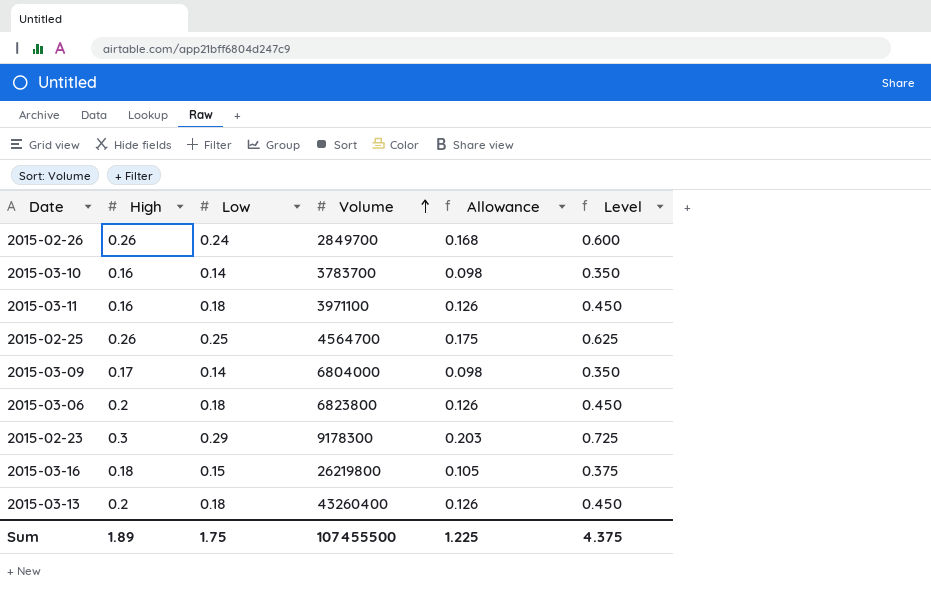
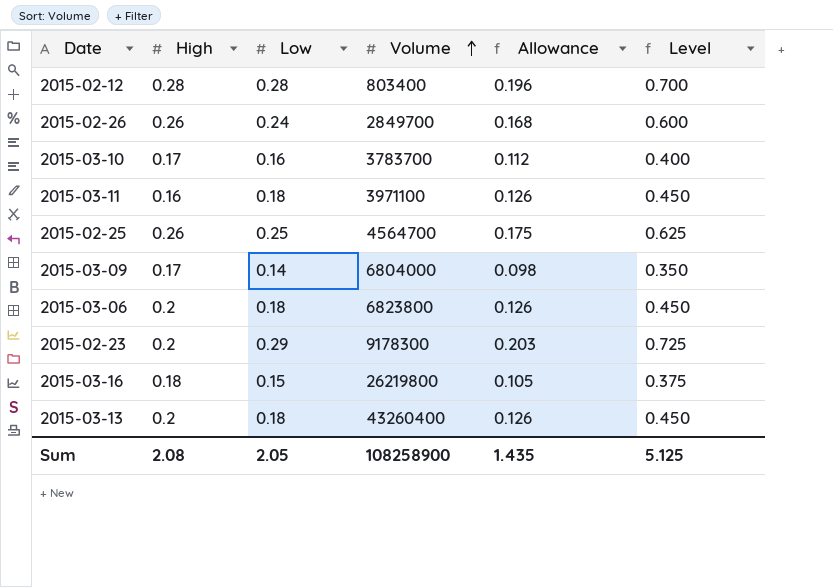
row 2015-02-12: none -> 0.28 | 0.28 | 803400 | 0.196 | 0.700
2015-03-10 | High: 0.16 -> 0.17
2015-03-10 | Low: 0.14 -> 0.16
2015-03-10 | Allowance: 0.098 -> 0.112
2015-03-10 | Level: 0.350 -> 0.400
2015-02-23 | High: 0.3 -> 0.2
Sum | High: 1.89 -> 2.08
Sum | Low: 1.75 -> 2.05
Sum | Volume: 107455500 -> 108258900
Sum | Allowance: 1.225 -> 1.435
Sum | Level: 4.375 -> 5.125

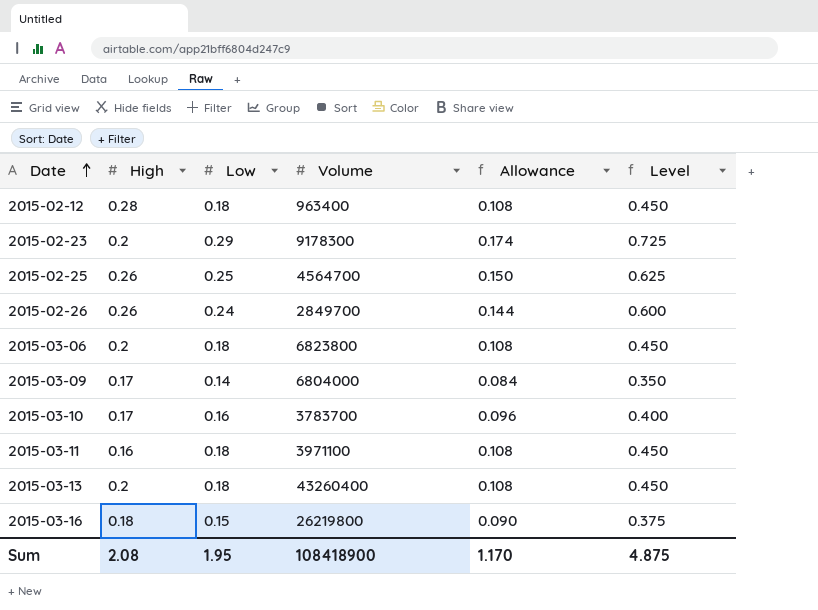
row order: Volume ascending -> Date ascending
column Allowance | formula: [Low] * 0.7 -> [Low] * 0.6
2015-02-12 | Low: 0.28 -> 0.18
2015-02-12 | Volume: 803400 -> 963400
2015-02-12 | Level: 0.700 -> 0.450
Sum | Low: 2.05 -> 1.95
Sum | Volume: 108258900 -> 108418900
Sum | Allowance: 1.435 -> 1.170
Sum | Level: 5.125 -> 4.875

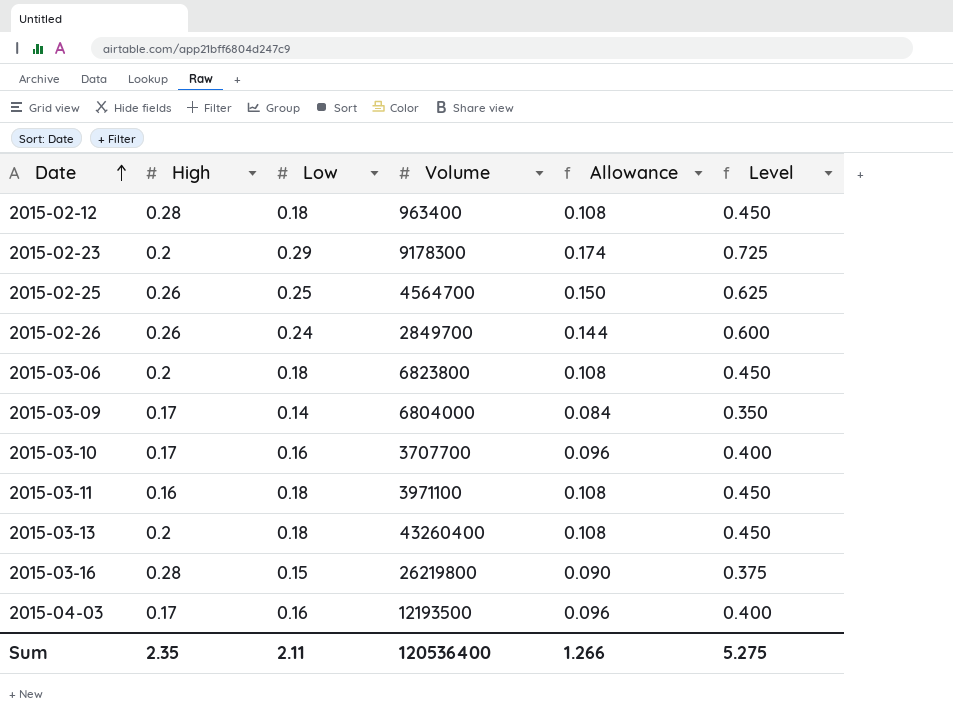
2015-03-10 | Volume: 3783700 -> 3707700
2015-03-16 | High: 0.18 -> 0.28
row 2015-04-03: none -> 0.17 | 0.16 | 12193500 | 0.096 | 0.400
Sum | High: 2.08 -> 2.35
Sum | Low: 1.95 -> 2.11
Sum | Volume: 108418900 -> 120536400
Sum | Allowance: 1.170 -> 1.266
Sum | Level: 4.875 -> 5.275

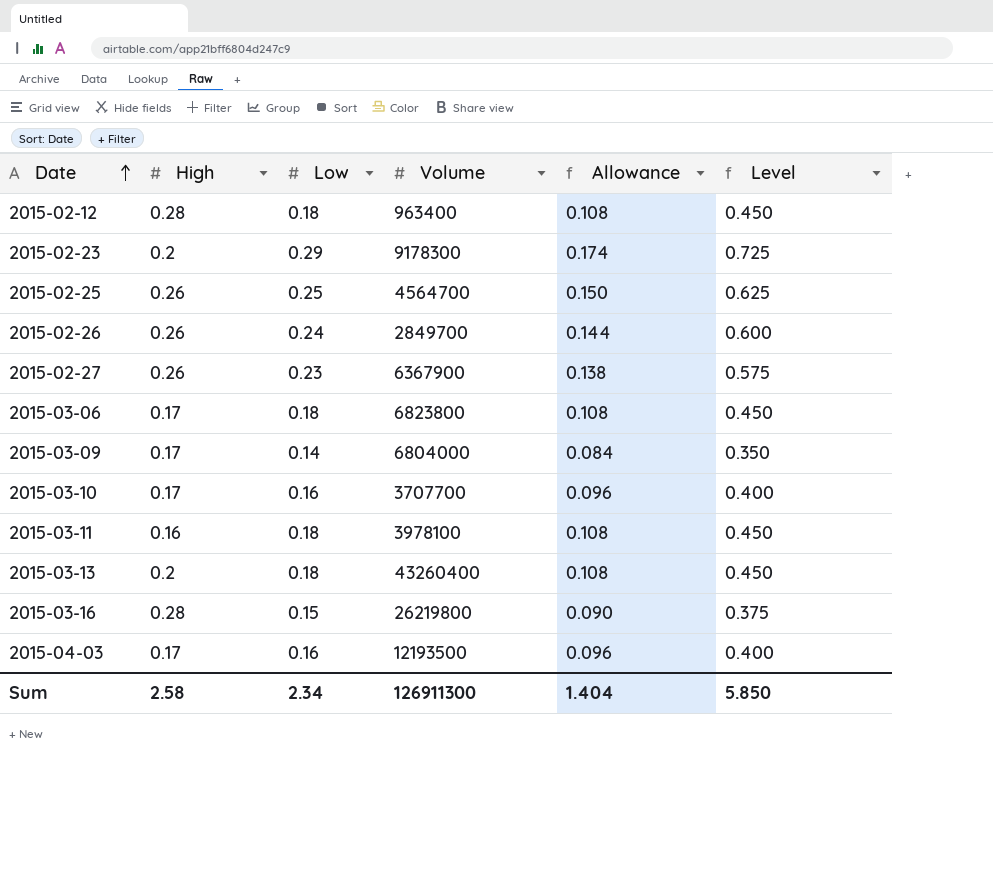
row 2015-02-27: none -> 0.26 | 0.23 | 6367900 | 0.138 | 0.575
2015-03-06 | High: 0.2 -> 0.17
2015-03-11 | Volume: 3971100 -> 3978100
Sum | High: 2.35 -> 2.58
Sum | Low: 2.11 -> 2.34
Sum | Volume: 120536400 -> 126911300
Sum | Allowance: 1.266 -> 1.404
Sum | Level: 5.275 -> 5.850

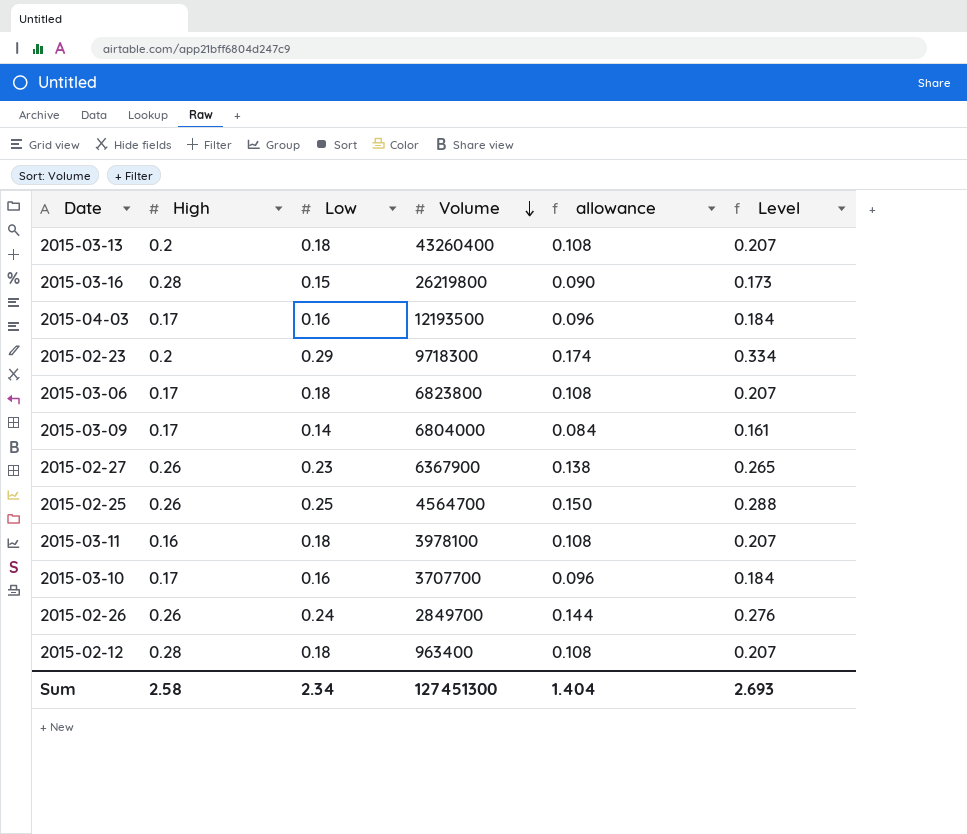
row order: Date ascending -> Volume descending
column name: Allowance -> allowance
column Level | formula: [Low] * 2.5 -> [Low] * 1.15
2015-02-23 | Volume: 9178300 -> 9718300
Sum | Volume: 126911300 -> 127451300
Sum | Level: 5.850 -> 2.693

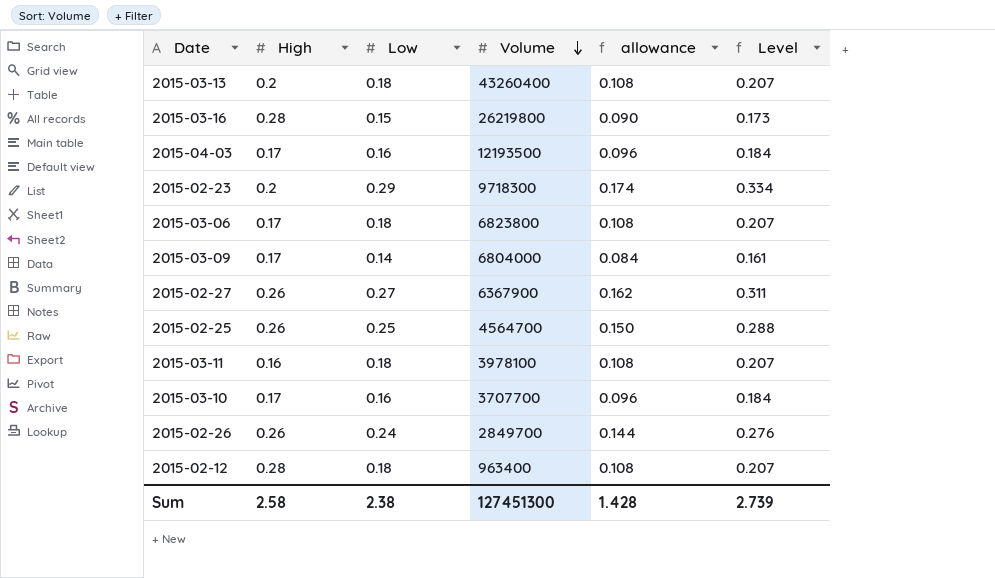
2015-02-27 | Low: 0.23 -> 0.27
2015-02-27 | allowance: 0.138 -> 0.162
2015-02-27 | Level: 0.265 -> 0.311
Sum | Low: 2.34 -> 2.38
Sum | allowance: 1.404 -> 1.428
Sum | Level: 2.693 -> 2.739

